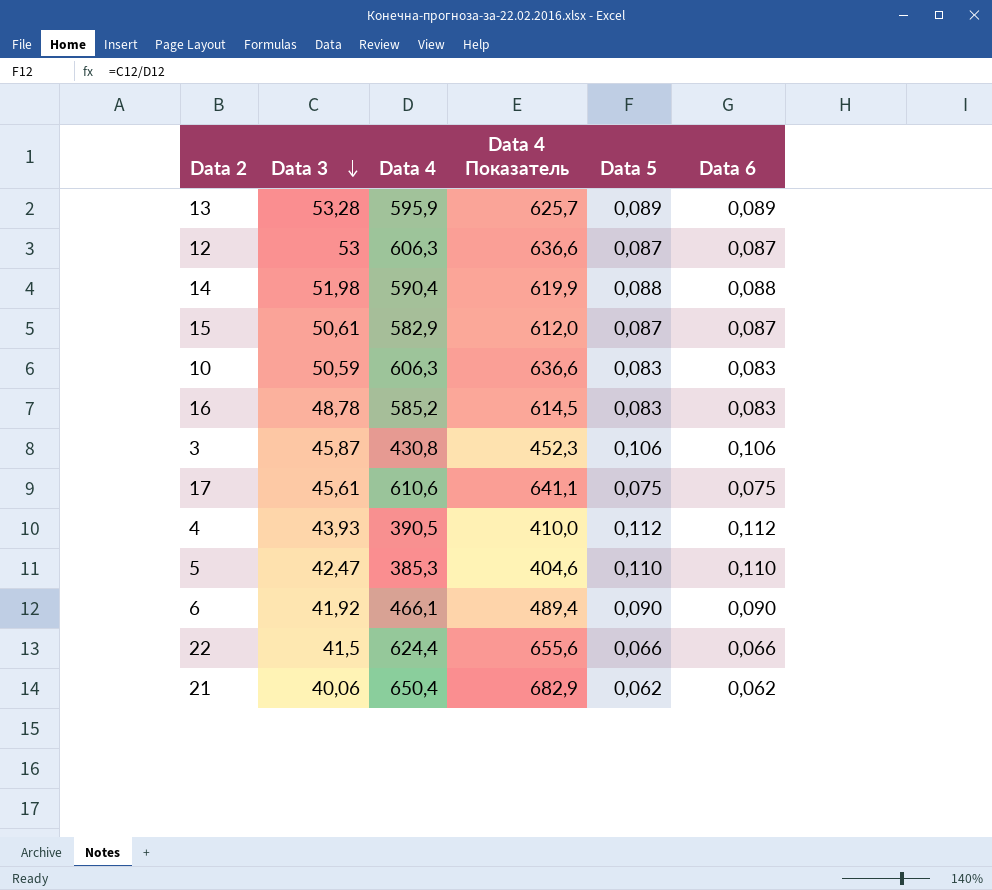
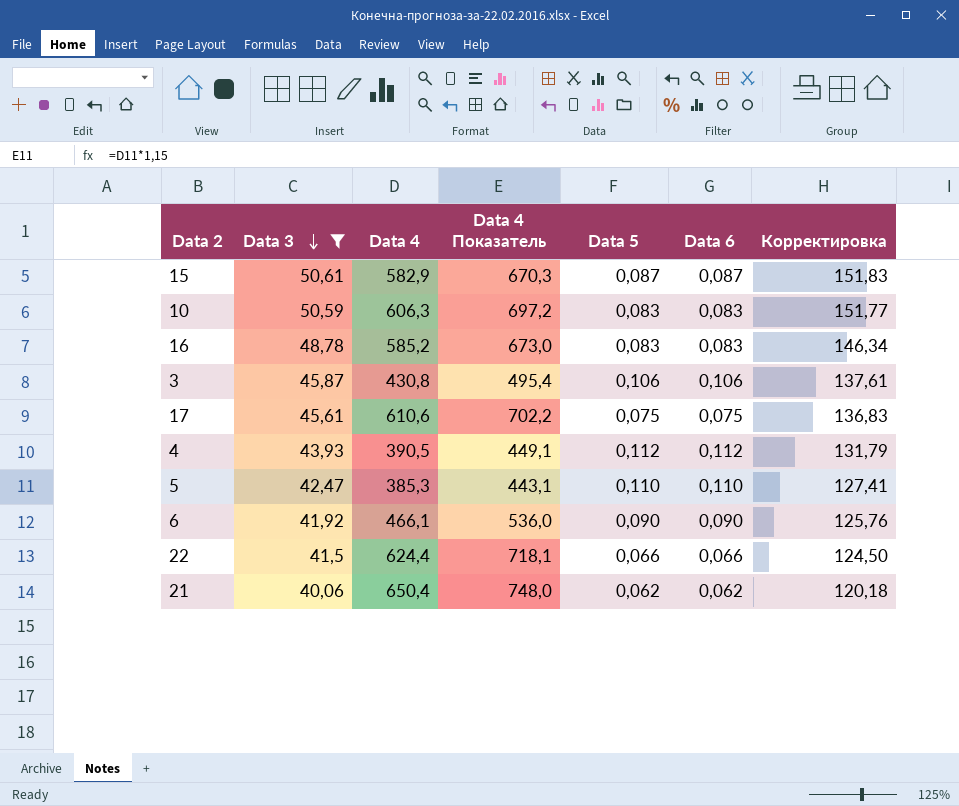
filter: none -> Data 3 <= 50,61
column Data 4 Показатель | formula: [Data 4] * 1,05 -> [Data 4] * 1,15
column Корректировка | formula: none -> [Data 3] * 3

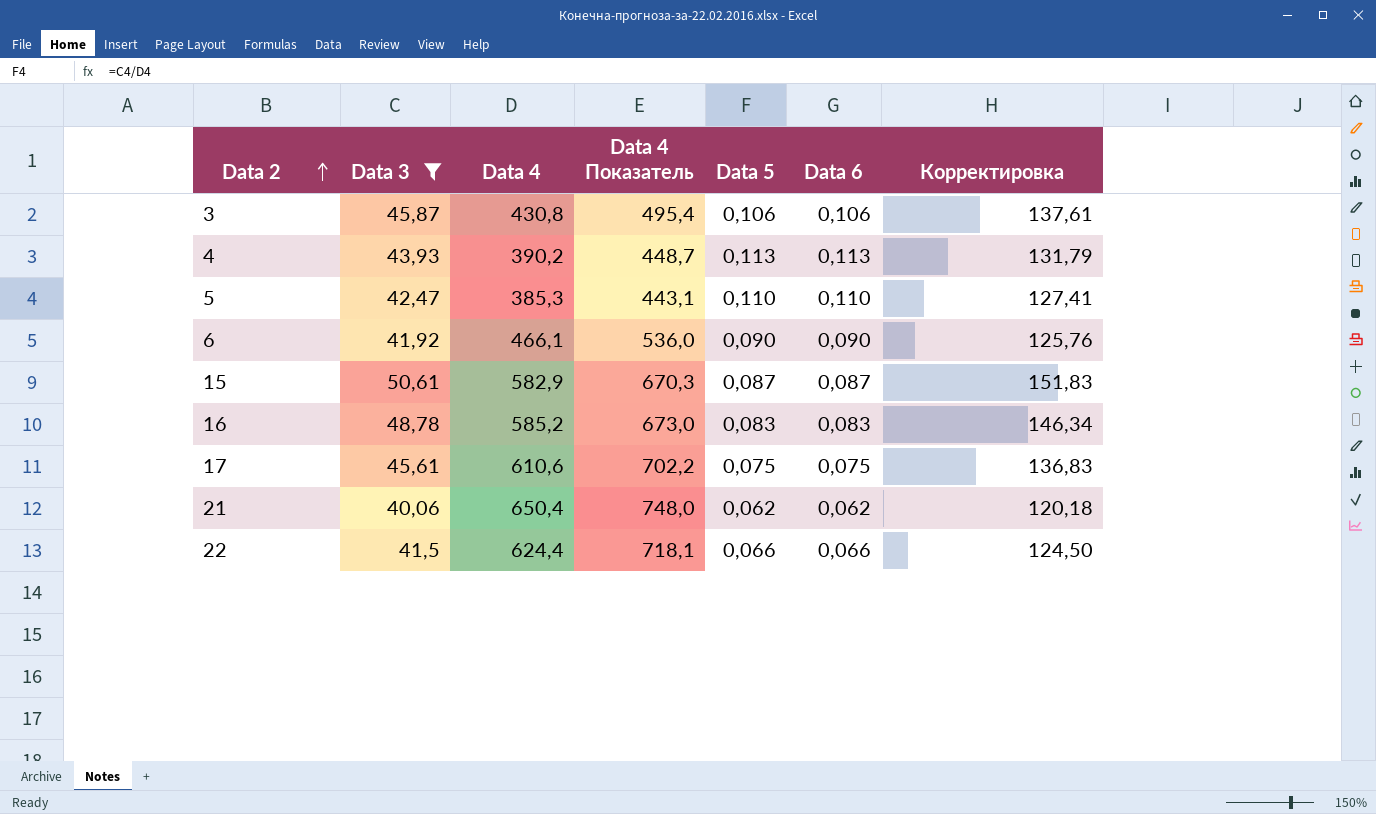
row order: Data 3 descending -> Data 2 ascending
row 10: 50,59 | 606,3 | 697,2 | 0,083 | 0,083 | 151,77 -> none
4 | Data 4: 390,5 -> 390,2
4 | Data 4 Показатель: 449,1 -> 448,7
4 | Data 5: 0,112 -> 0,113
4 | Data 6: 0,112 -> 0,113

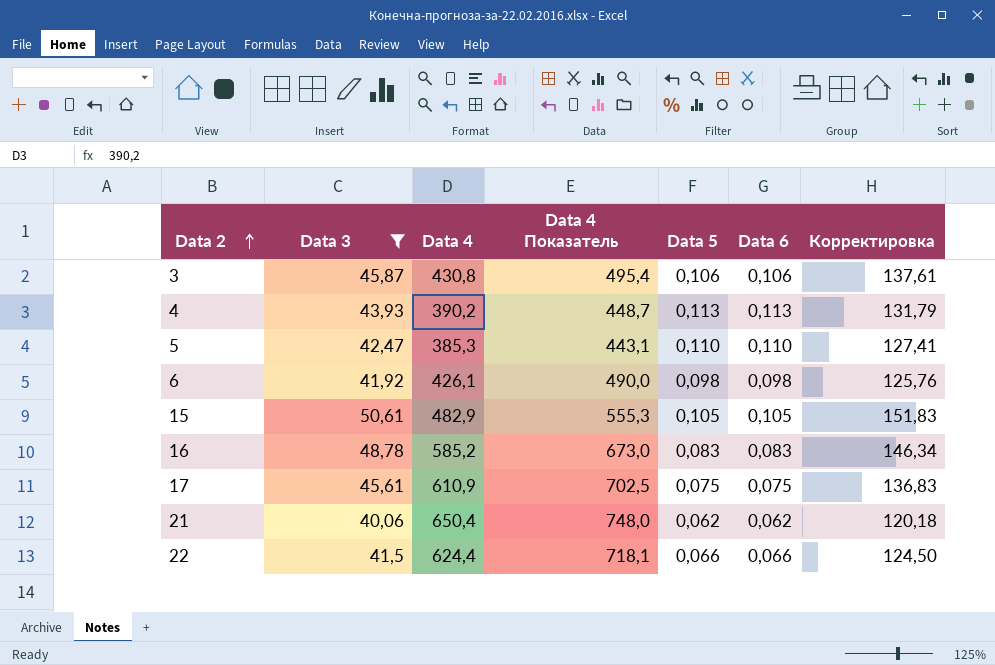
6 | Data 4: 466,1 -> 426,1
6 | Data 4 Показатель: 536,0 -> 490,0
6 | Data 5: 0,090 -> 0,098
6 | Data 6: 0,090 -> 0,098
15 | Data 4: 582,9 -> 482,9
15 | Data 4 Показатель: 670,3 -> 555,3
15 | Data 5: 0,087 -> 0,105
15 | Data 6: 0,087 -> 0,105
17 | Data 4: 610,6 -> 610,9
17 | Data 4 Показатель: 702,2 -> 702,5

